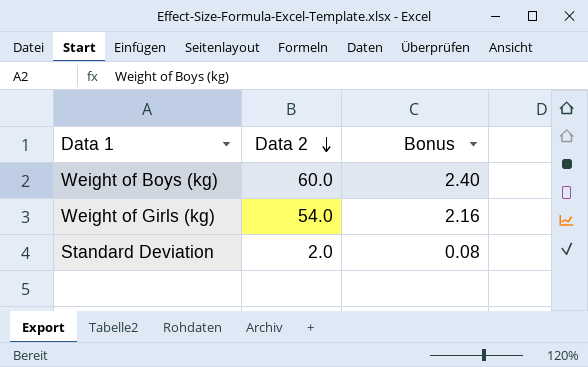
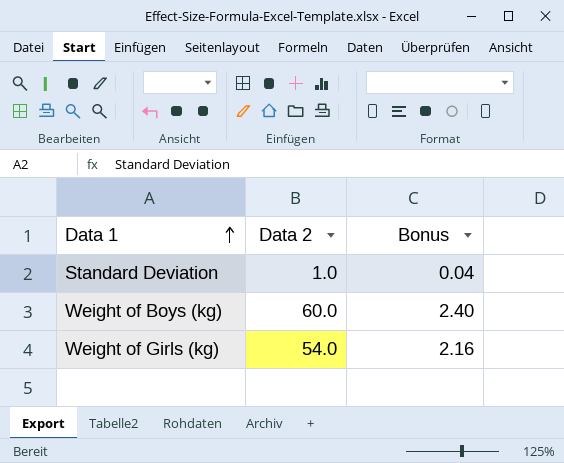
row order: Data 2 descending -> Data 1 ascending
Standard Deviation | Data 2: 2.0 -> 1.0
Standard Deviation | Bonus: 0.08 -> 0.04

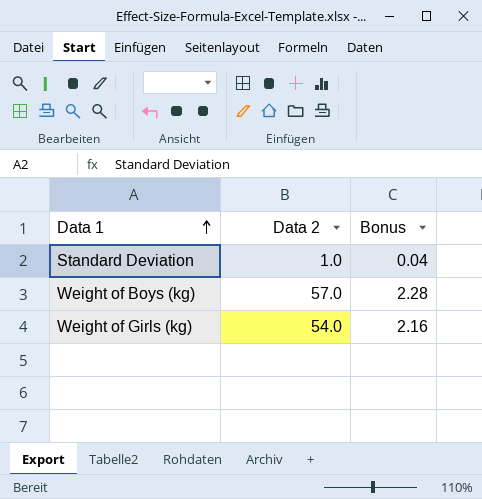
Weight of Boys (kg) | Data 2: 60.0 -> 57.0
Weight of Boys (kg) | Bonus: 2.40 -> 2.28

